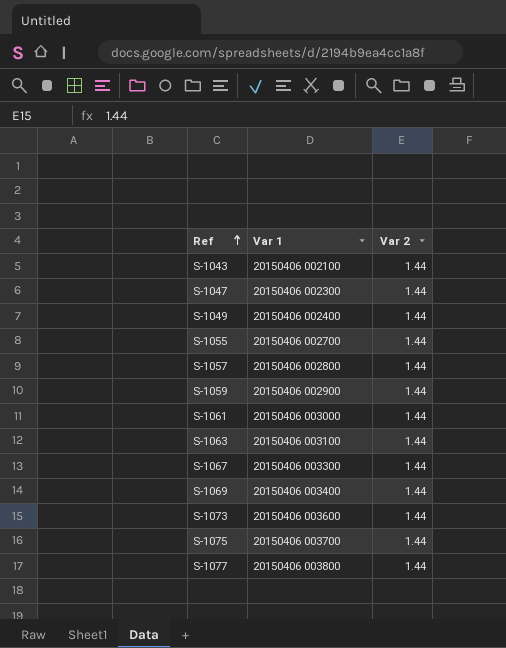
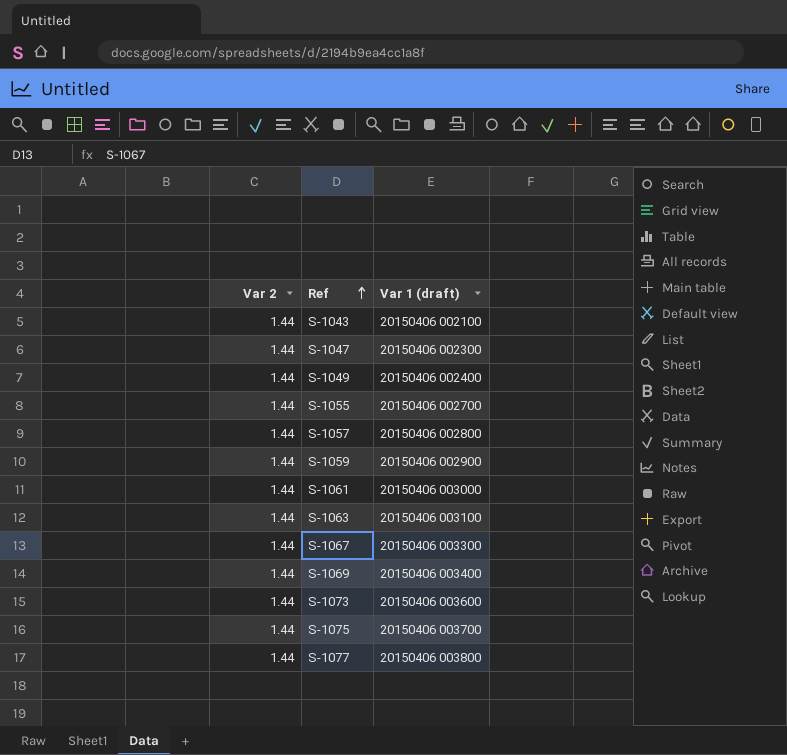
column Var 2 | position: 3 -> 1
column name: Var 1 -> Var 1 (draft)

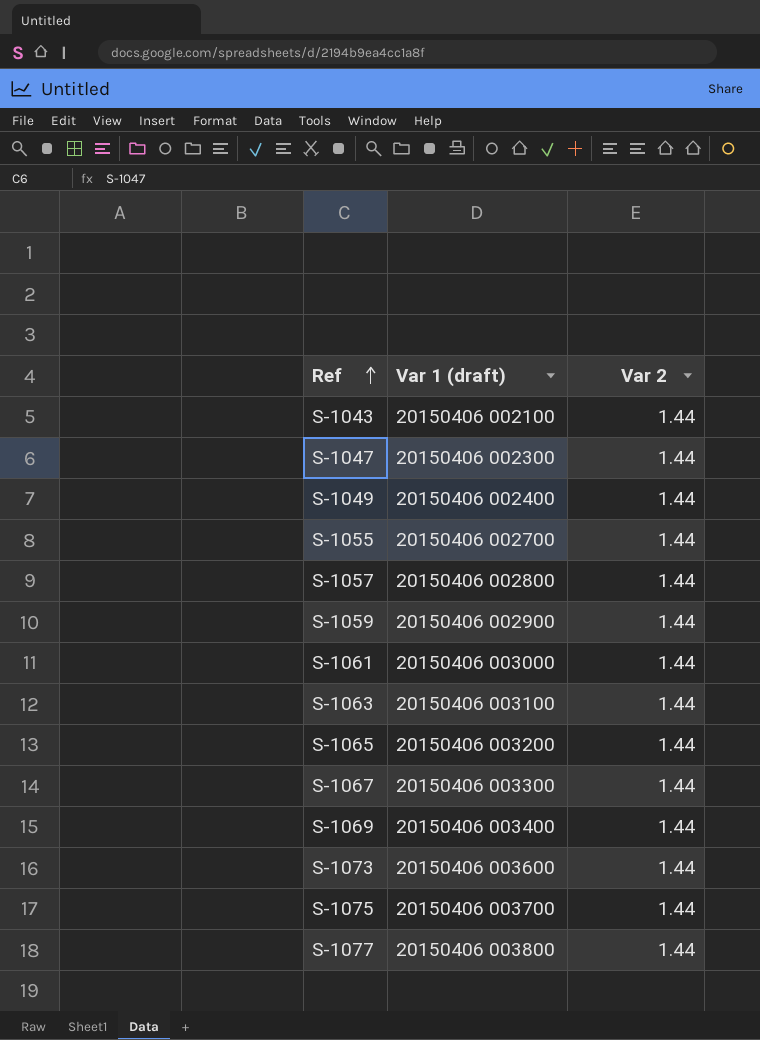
column Var 2 | position: 1 -> 3
row S-1065: none -> 20150406 003200 | 1.44

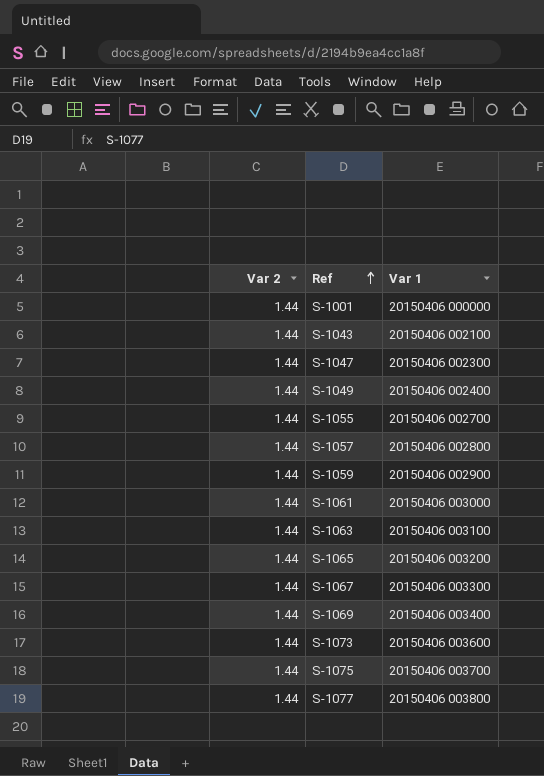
column Var 2 | position: 3 -> 1
column name: Var 1 (draft) -> Var 1
row S-1001: none -> 1.44 | 20150406 000000

